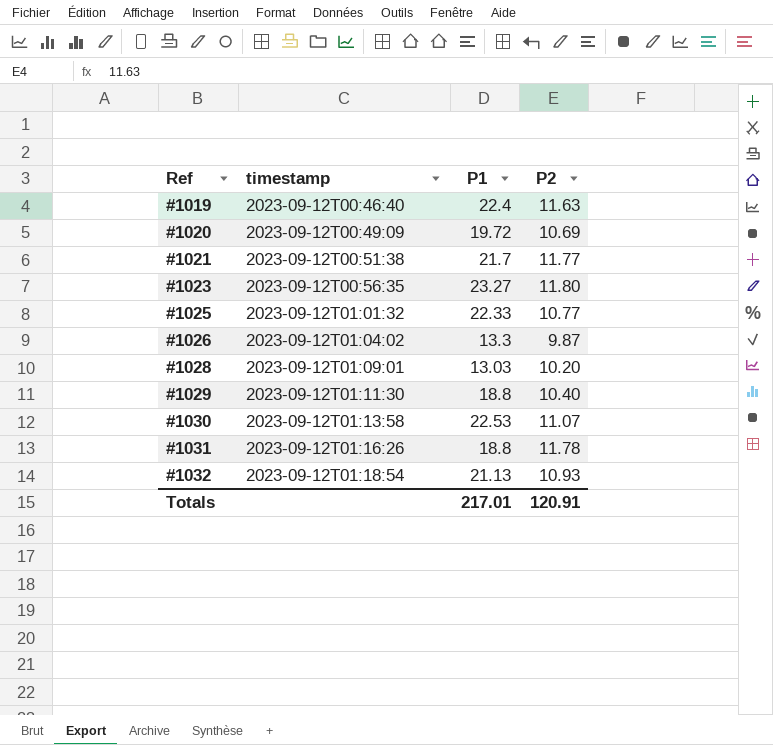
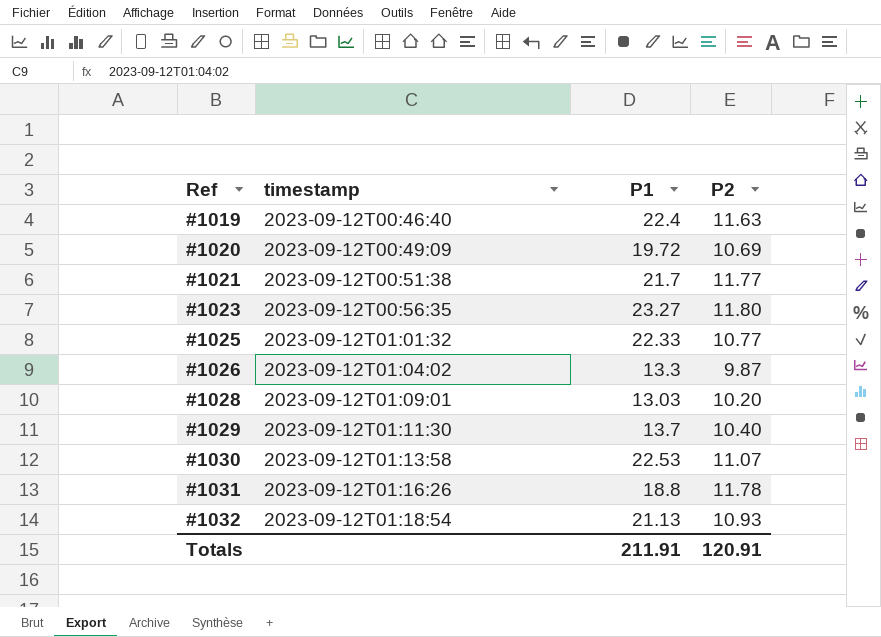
#1029 | P1: 18.8 -> 13.7
Totals | P1: 217.01 -> 211.91

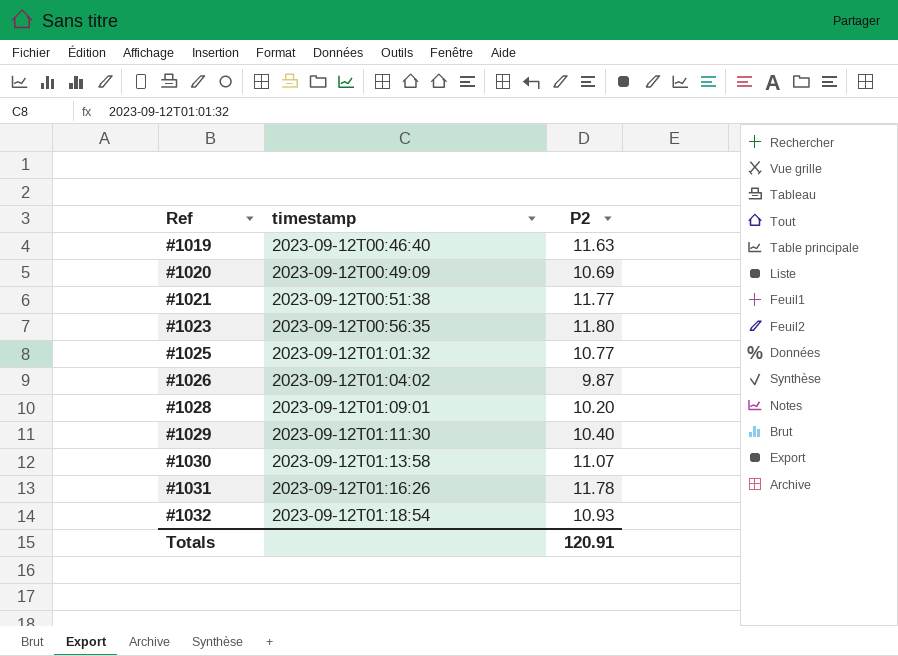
column P1 | position: 3 -> none

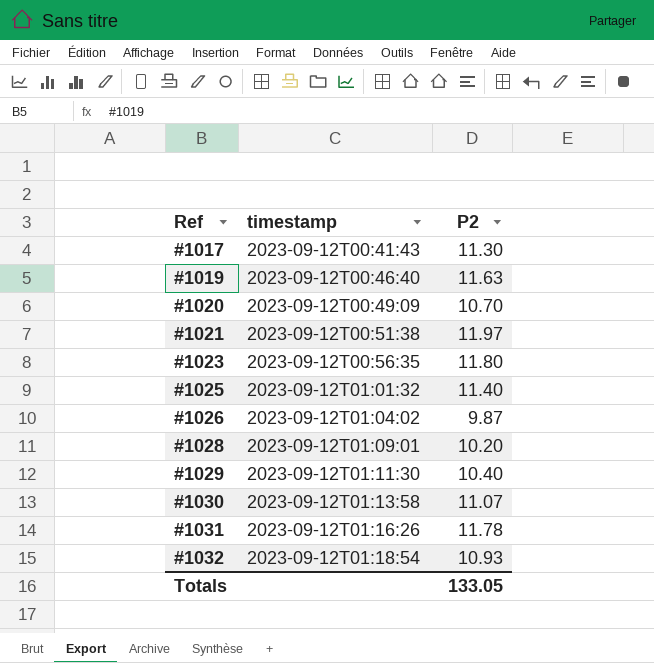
row #1017: none -> 2023-09-12T00:41:43 | 11.30
#1020 | P2: 10.69 -> 10.70
#1021 | P2: 11.77 -> 11.97
#1025 | P2: 10.77 -> 11.40
Totals | P2: 120.91 -> 133.05

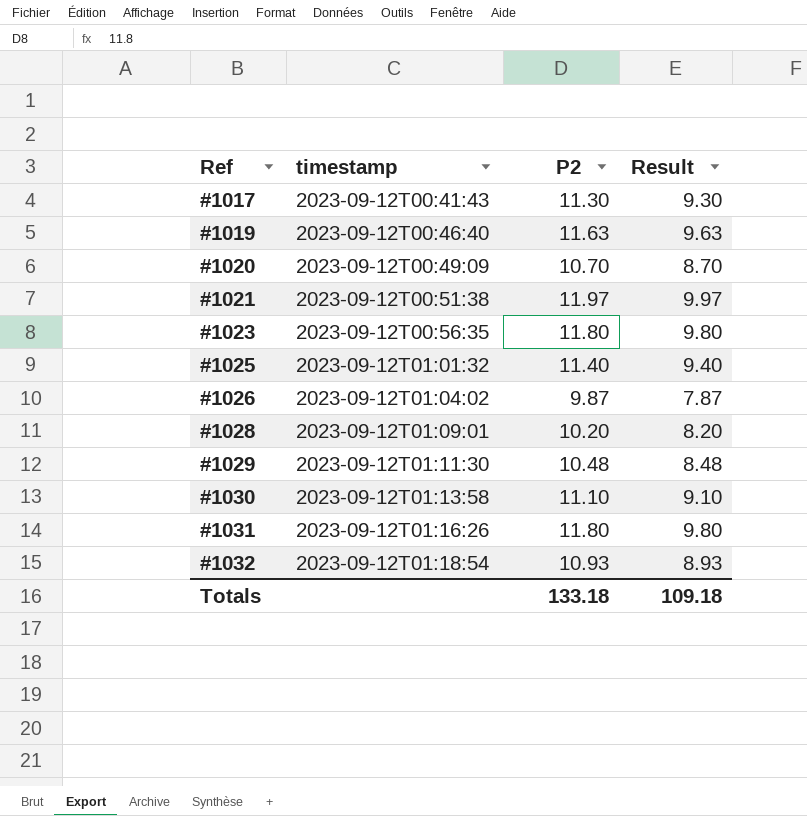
column Result | formula: none -> [P2] - 2
#1029 | P2: 10.40 -> 10.48
#1030 | P2: 11.07 -> 11.10
#1031 | P2: 11.78 -> 11.80
Totals | P2: 133.05 -> 133.18

